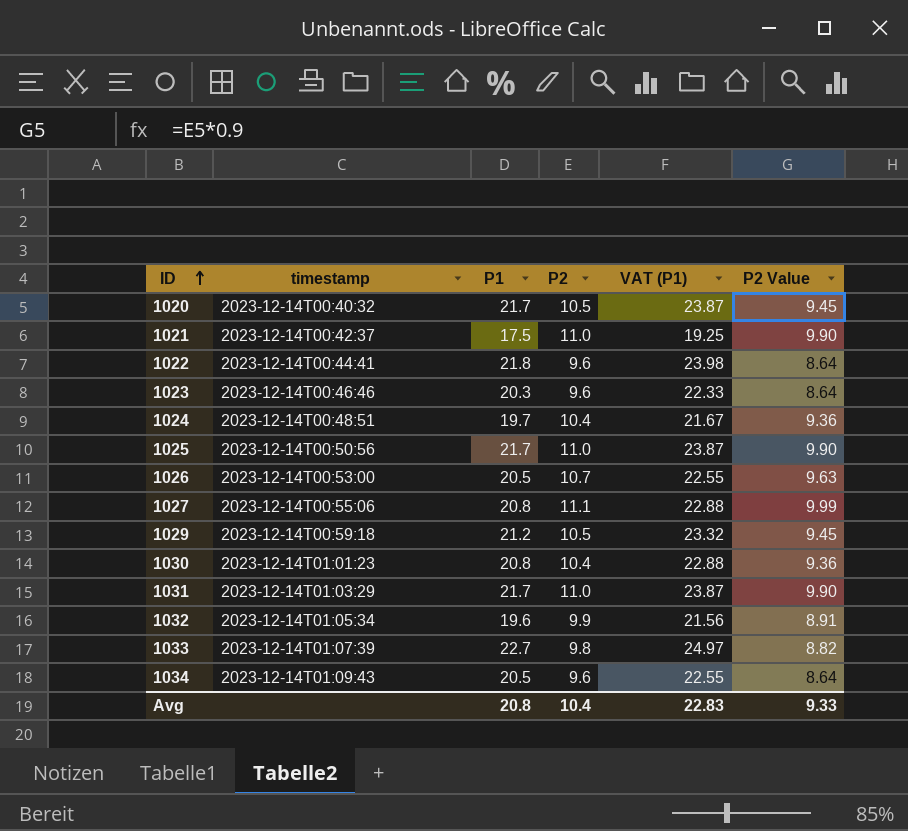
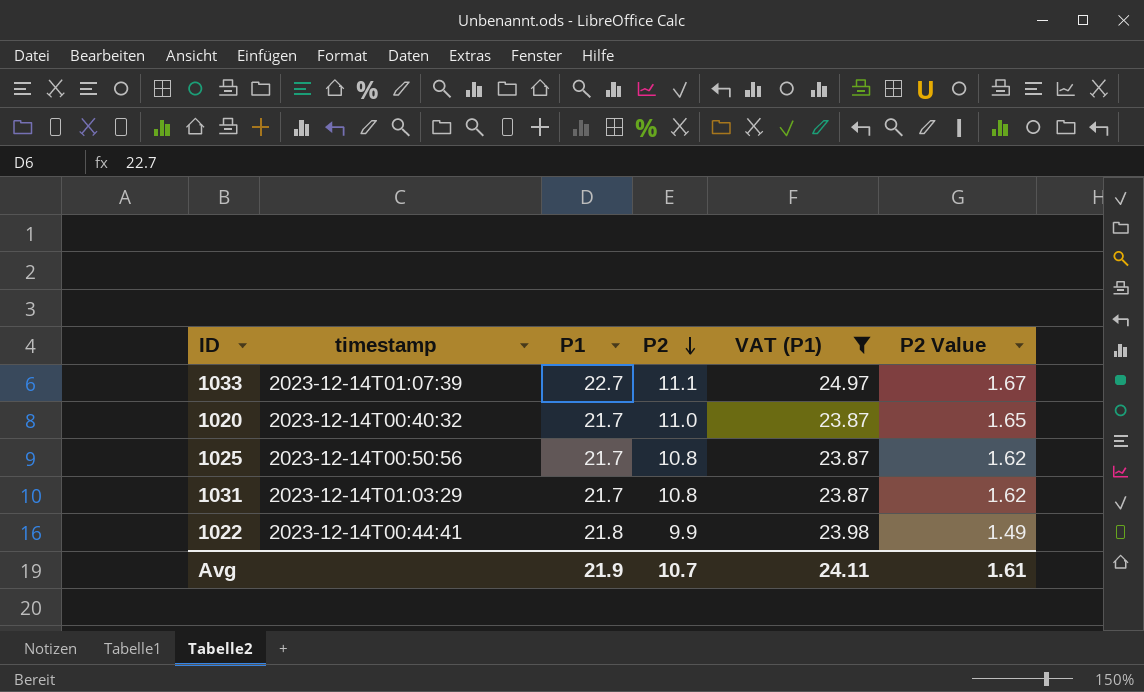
filter: none -> VAT (P1) >= 23.87
row order: ID ascending -> P2 descending
column P2 Value | formula: [P2] * 0.9 -> [P2] * 0.15
1033 | P2: 9.8 -> 11.1
1020 | P2: 10.5 -> 11.0
1025 | P2: 11.0 -> 10.8
1031 | P2: 11.0 -> 10.8
1022 | P2: 9.6 -> 9.9
Avg | P1: 20.8 -> 21.9
Avg | P2: 10.4 -> 10.7
Avg | VAT (P1): 22.83 -> 24.11
Avg | P2 Value: 9.33 -> 1.61

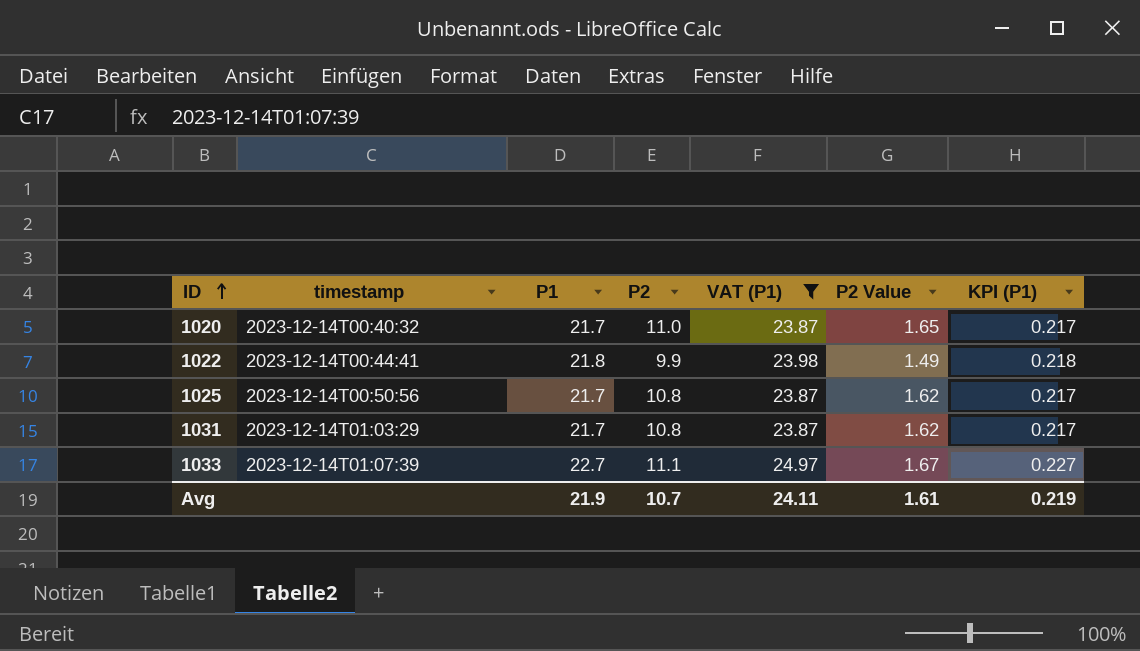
row order: P2 descending -> ID ascending
column KPI (P1) | formula: none -> [P1] * 0.01

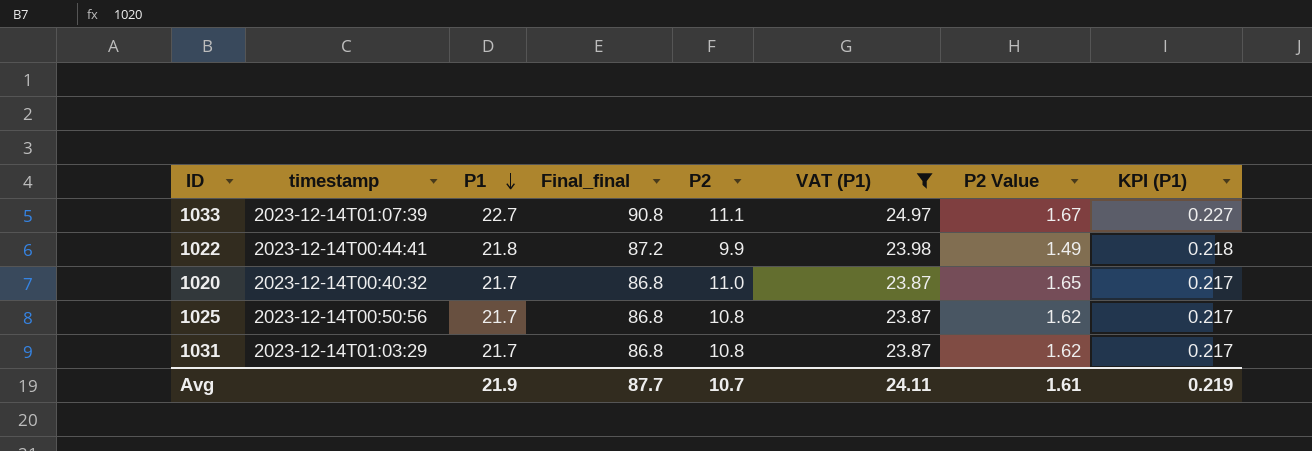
row order: ID ascending -> P1 descending
column Final_final | formula: none -> [P1] * 4

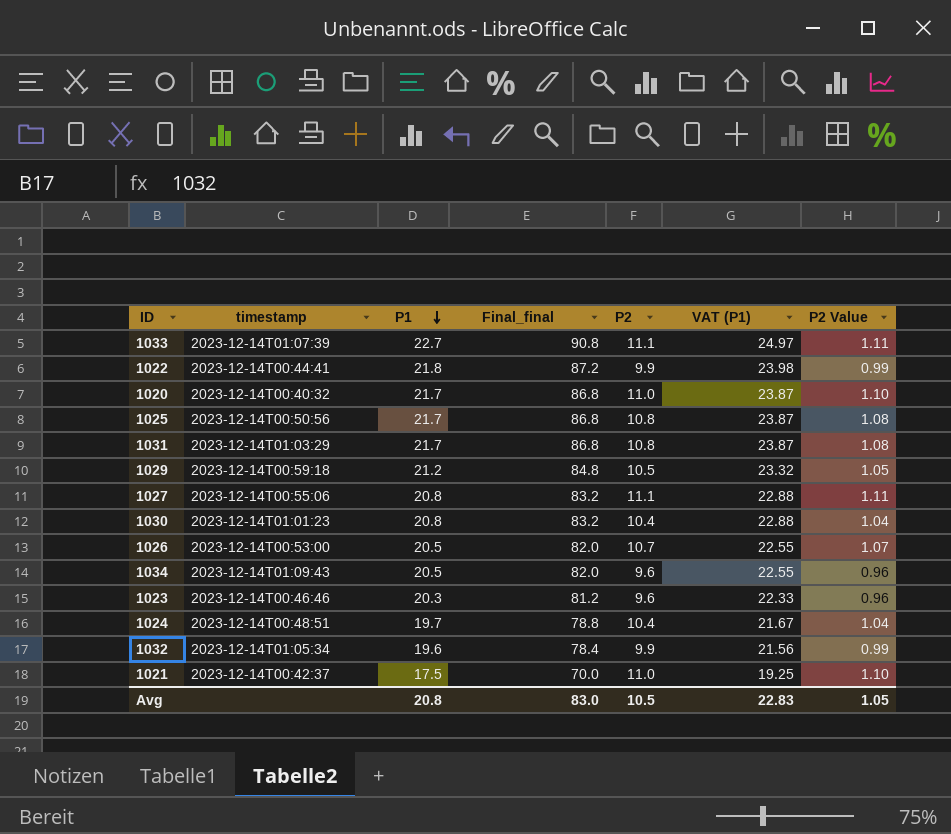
filter: VAT (P1) >= 23.87 -> none
column KPI (P1) | formula: [P1] * 0.01 -> none
column P2 Value | formula: [P2] * 0.15 -> [P2] * 0.1
Avg | P1: 21.9 -> 20.8
Avg | Final_final: 87.7 -> 83.0
Avg | P2: 10.7 -> 10.5
Avg | VAT (P1): 24.11 -> 22.83
Avg | P2 Value: 1.61 -> 1.05

